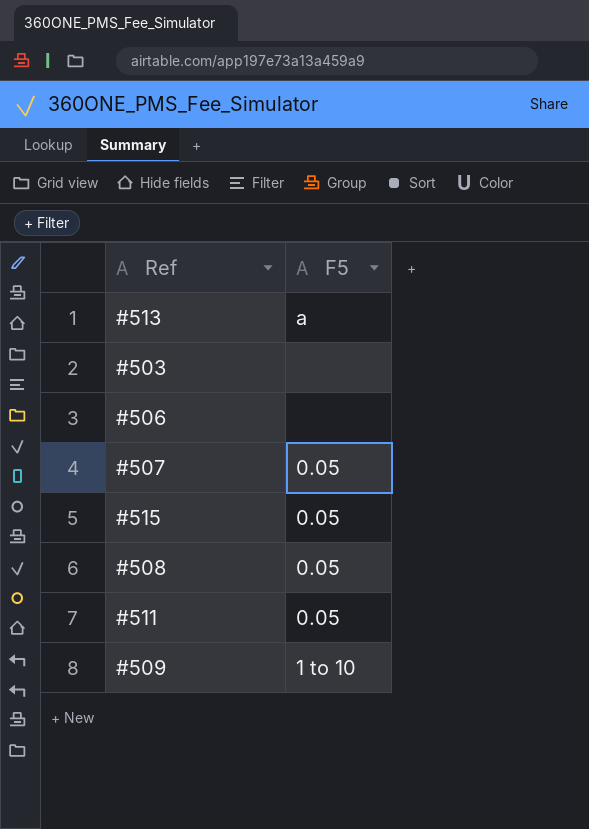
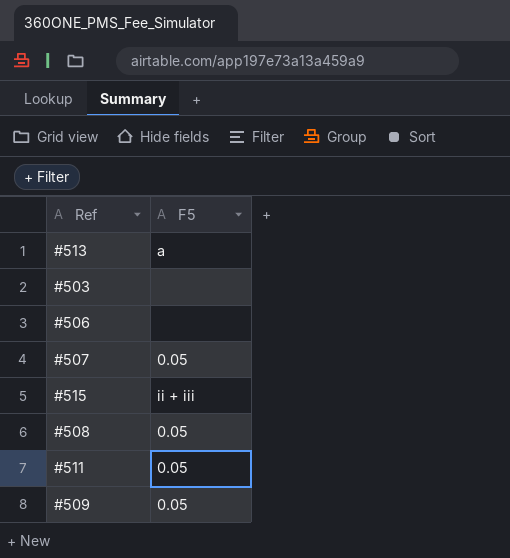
#515 | F5: 0.05 -> ii + iii
#509 | F5: 1 to 10 -> 0.05

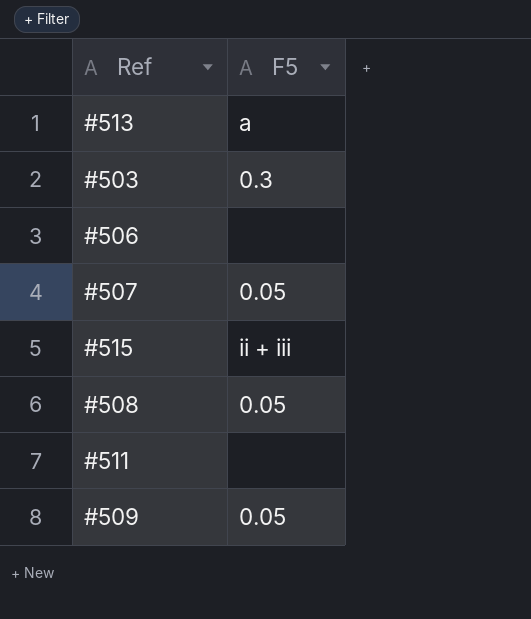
#503 | F5: none -> 0.3
#511 | F5: 0.05 -> none

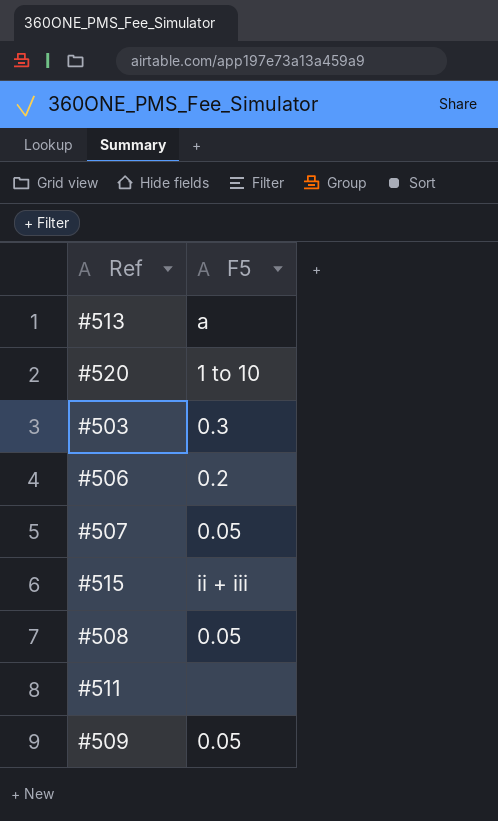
row #520: none -> 1 to 10
#506 | F5: none -> 0.2

